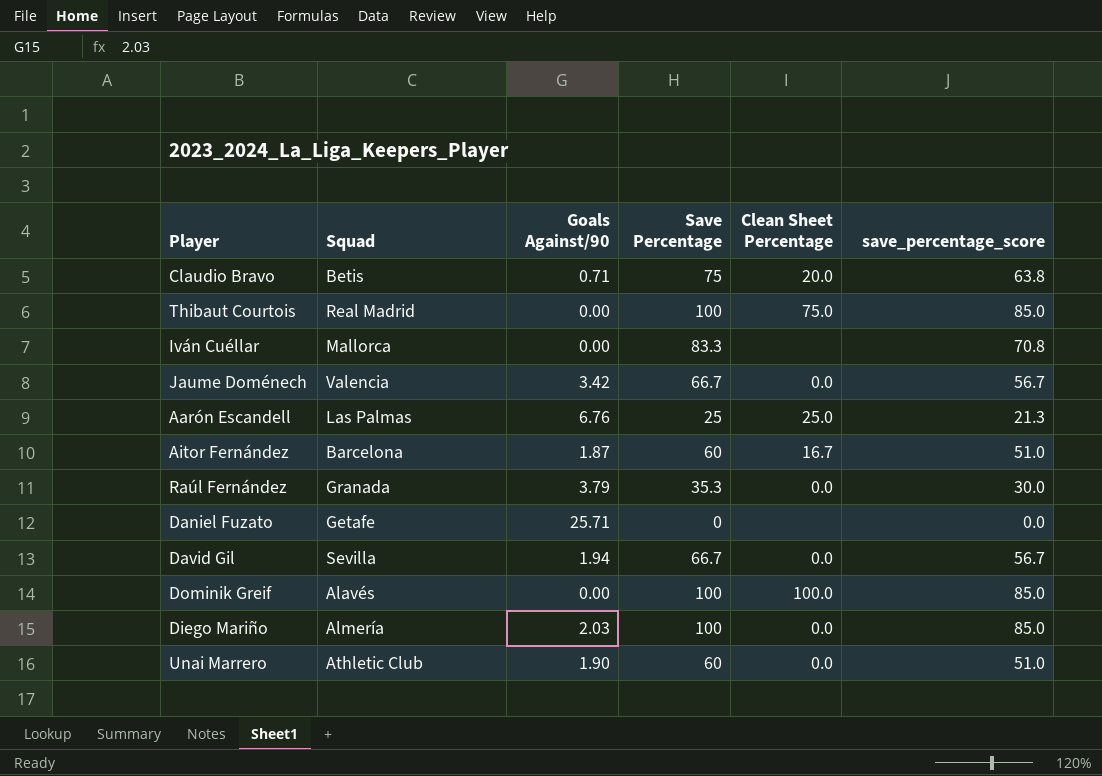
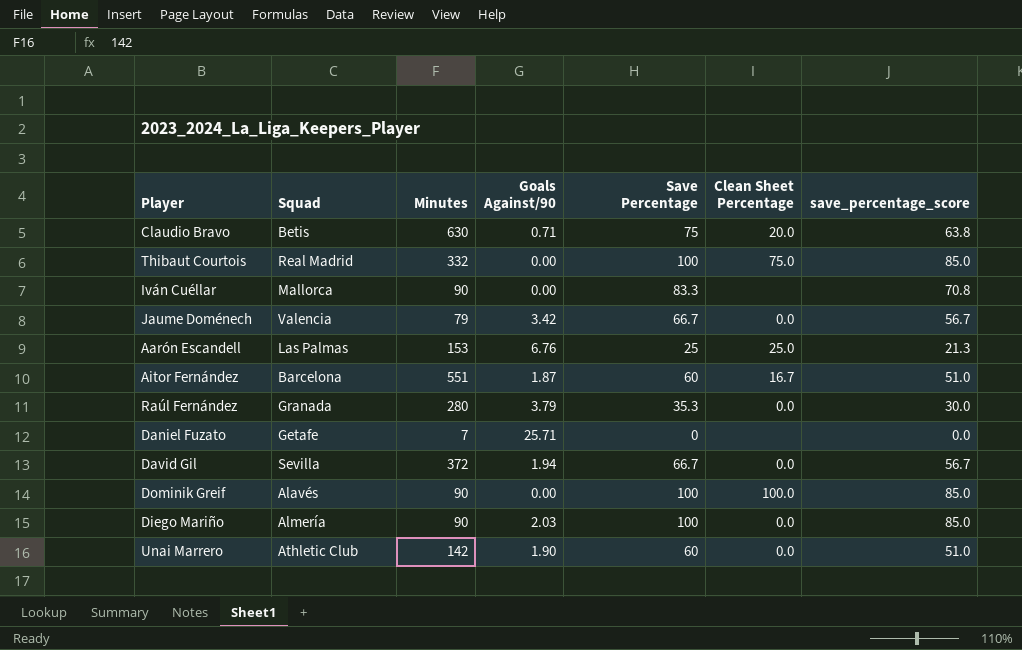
column Minutes | position: none -> 3

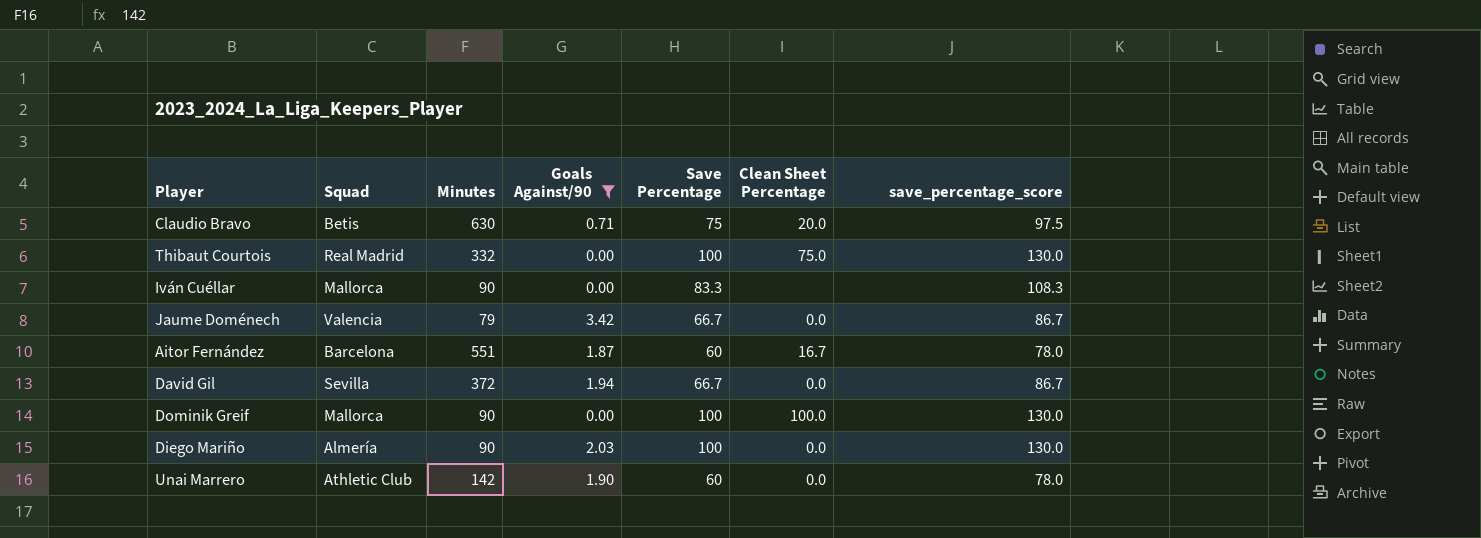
filter: none -> Goals Against/90 <= 3.42
column save_percentage_score | formula: [Save Percentage] * 0.85 -> [Save Percentage] * 1.3
Dominik Greif | Squad: Alavés -> Mallorca

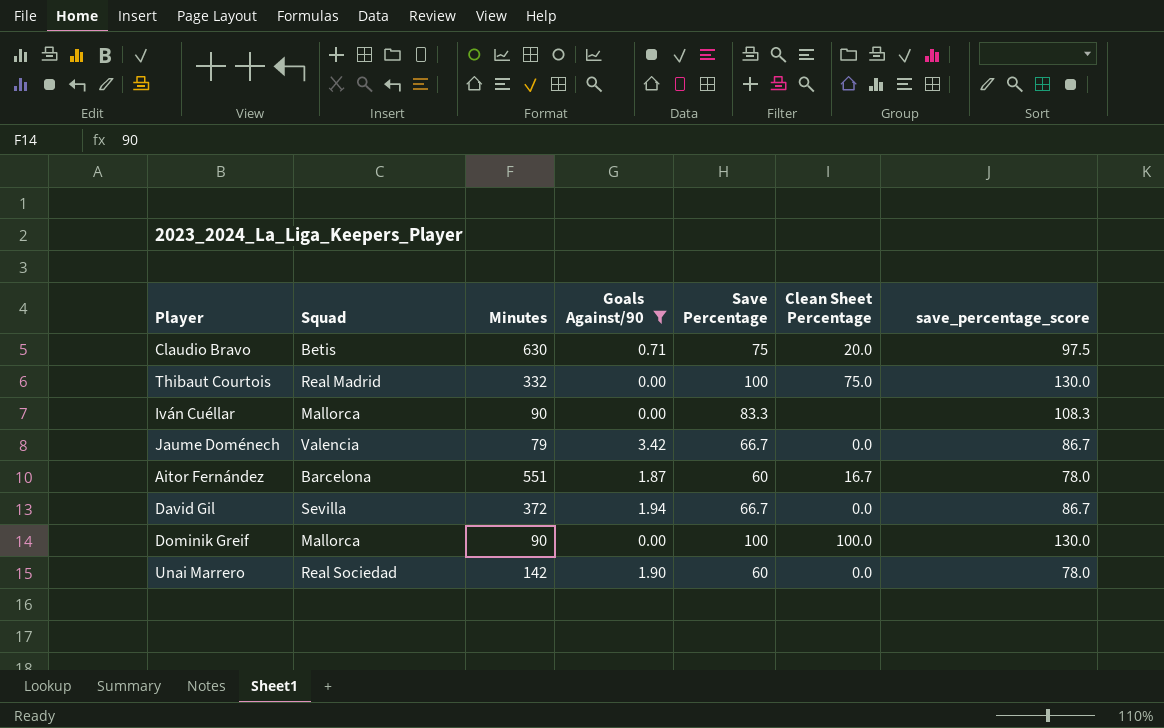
row Diego Mariño: Almería | 90 | 2.03 | 100 | 0.0 | 130.0 -> none
Unai Marrero | Squad: Athletic Club -> Real Sociedad

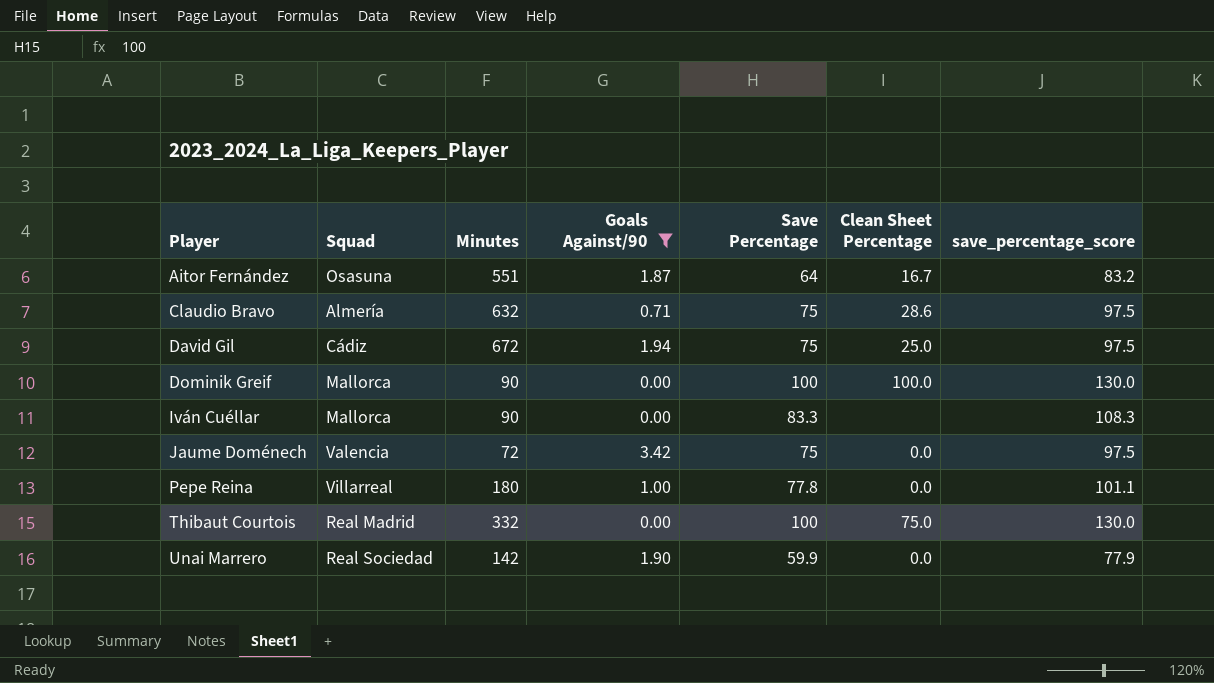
row order: none -> Player ascending
Aitor Fernández | Squad: Barcelona -> Osasuna
Aitor Fernández | Save Percentage: 60 -> 64
Aitor Fernández | save_percentage_score: 78.0 -> 83.2
Claudio Bravo | Squad: Betis -> Almería
Claudio Bravo | Minutes: 630 -> 632
Claudio Bravo | Clean Sheet Percentage: 20.0 -> 28.6
David Gil | Squad: Sevilla -> Cádiz
David Gil | Minutes: 372 -> 672
David Gil | Save Percentage: 66.7 -> 75
David Gil | Clean Sheet Percentage: 0.0 -> 25.0
David Gil | save_percentage_score: 86.7 -> 97.5
Jaume Doménech | Minutes: 79 -> 72
Jaume Doménech | Save Percentage: 66.7 -> 75
Jaume Doménech | save_percentage_score: 86.7 -> 97.5
row Pepe Reina: none -> Villarreal | 180 | 1.00 | 77.8 | 0.0 | 101.1
Unai Marrero | Save Percentage: 60 -> 59.9
Unai Marrero | save_percentage_score: 78.0 -> 77.9

